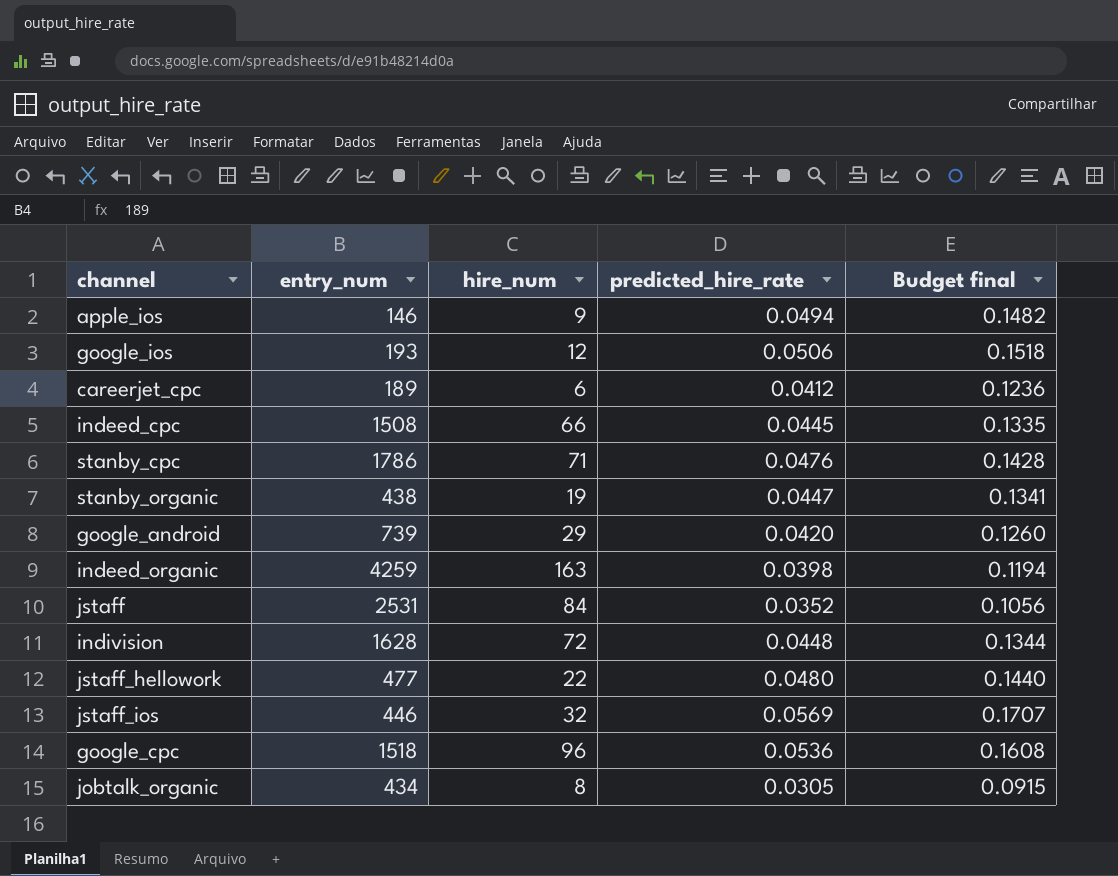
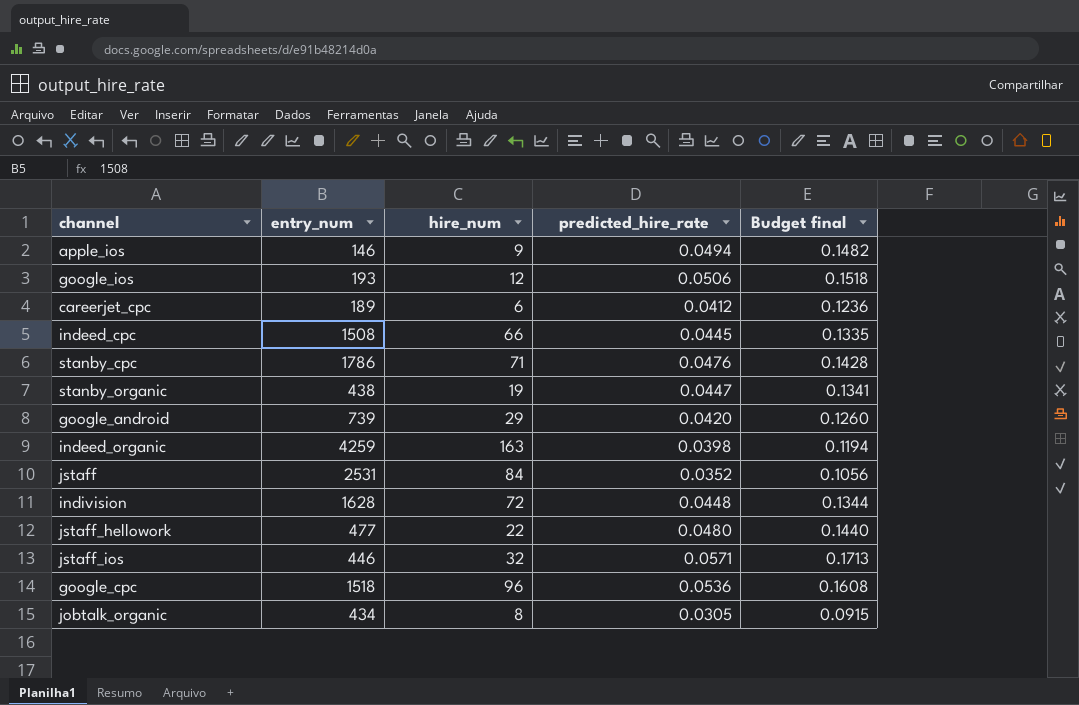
jstaff_ios | predicted_hire_rate: 0.0569 -> 0.0571
jstaff_ios | Budget final: 0.1707 -> 0.1713

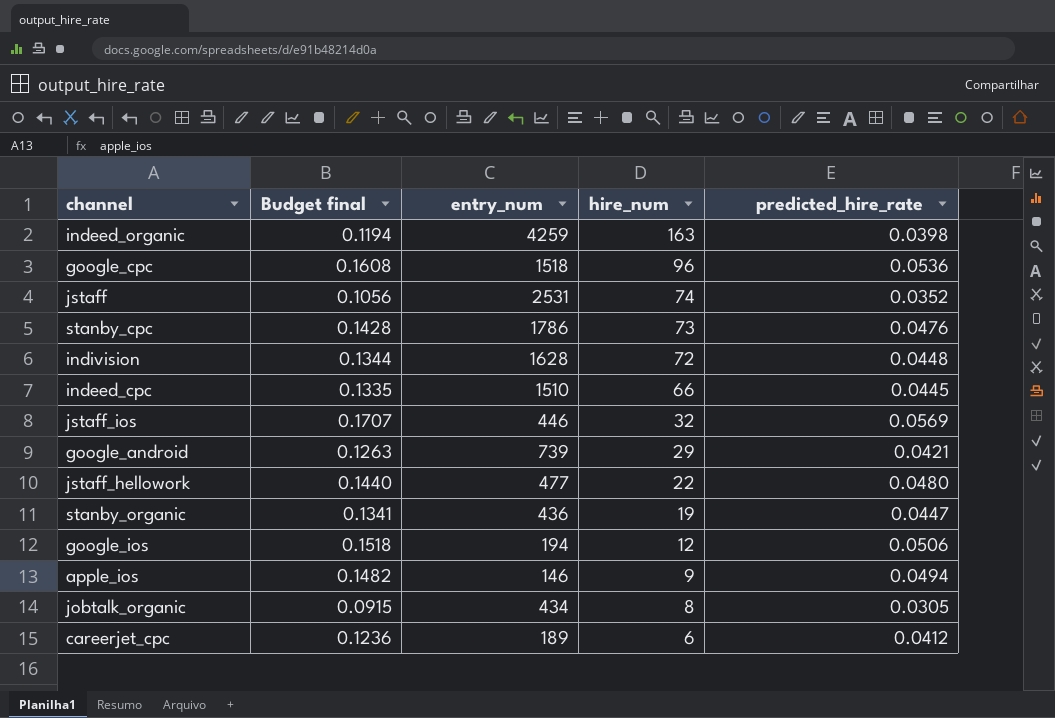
row order: none -> hire_num descending
column Budget final | position: 5 -> 2
jstaff | hire_num: 84 -> 74
stanby_cpc | hire_num: 71 -> 73
indeed_cpc | entry_num: 1508 -> 1510
jstaff_ios | Budget final: 0.1713 -> 0.1707
jstaff_ios | predicted_hire_rate: 0.0571 -> 0.0569
google_android | Budget final: 0.1260 -> 0.1263
google_android | predicted_hire_rate: 0.0420 -> 0.0421
stanby_organic | entry_num: 438 -> 436
google_ios | entry_num: 193 -> 194

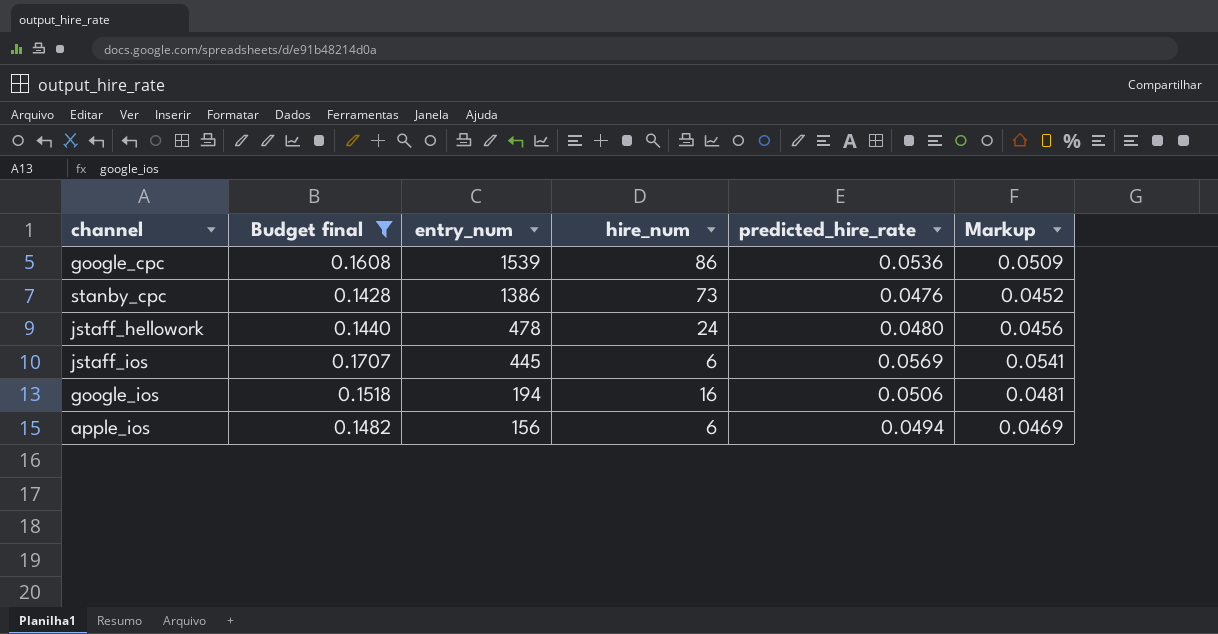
filter: none -> Budget final >= 0.1428
row order: hire_num descending -> entry_num descending
column Markup | formula: none -> [predicted_hire_rate] * 0.95
google_cpc | entry_num: 1518 -> 1539
google_cpc | hire_num: 96 -> 86
stanby_cpc | entry_num: 1786 -> 1386
jstaff_hellowork | entry_num: 477 -> 478
jstaff_hellowork | hire_num: 22 -> 24
jstaff_ios | entry_num: 446 -> 445
jstaff_ios | hire_num: 32 -> 6
google_ios | hire_num: 12 -> 16
apple_ios | entry_num: 146 -> 156
apple_ios | hire_num: 9 -> 6

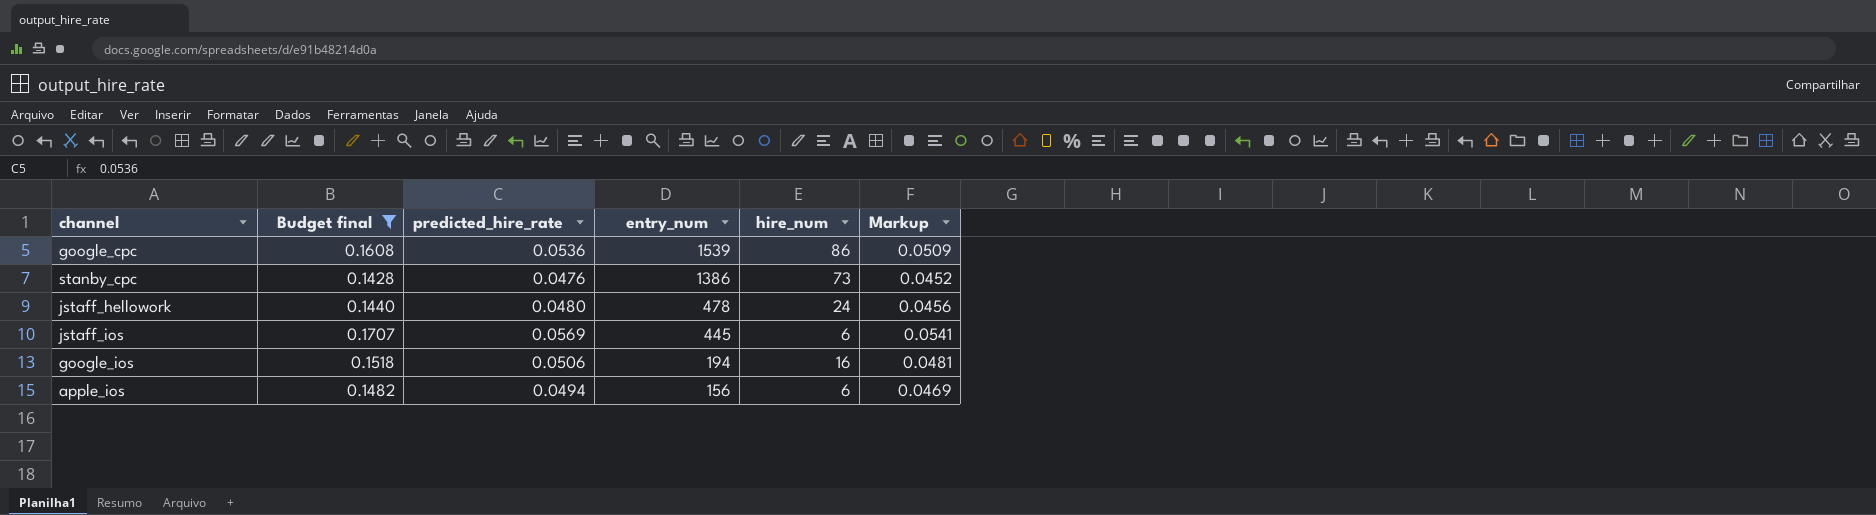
column predicted_hire_rate | position: 5 -> 3

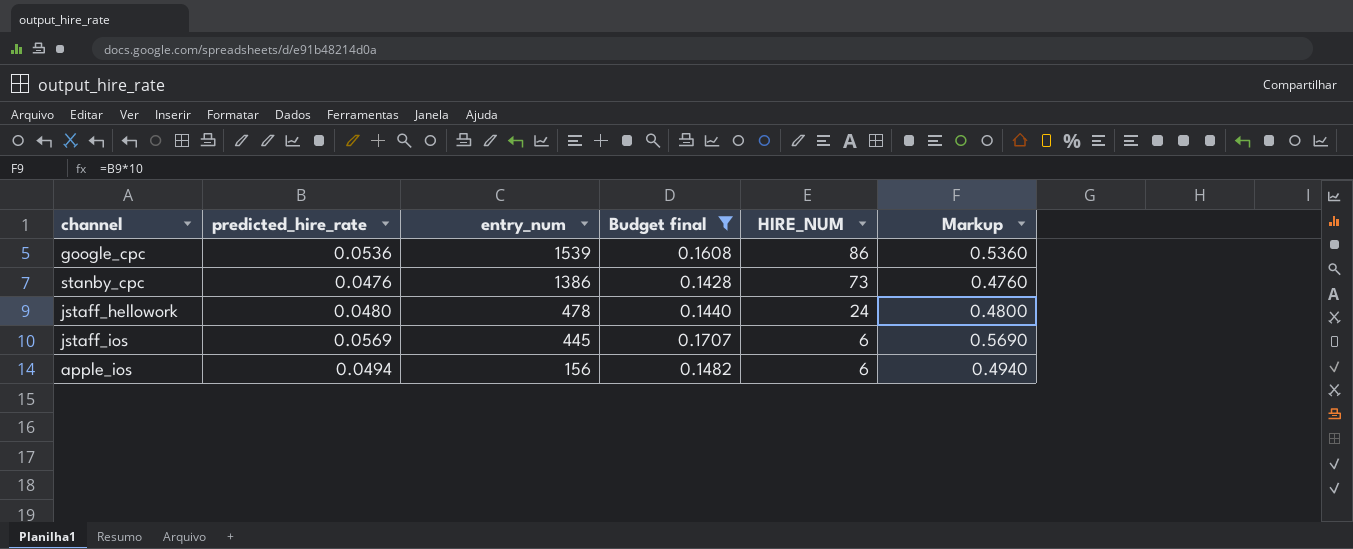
column Budget final | position: 2 -> 4
column name: hire_num -> HIRE_NUM
column Markup | formula: [predicted_hire_rate] * 0.95 -> [predicted_hire_rate] * 10
row google_ios: 0.1518 | 0.0506 | 194 | 16 | 0.0481 -> none

